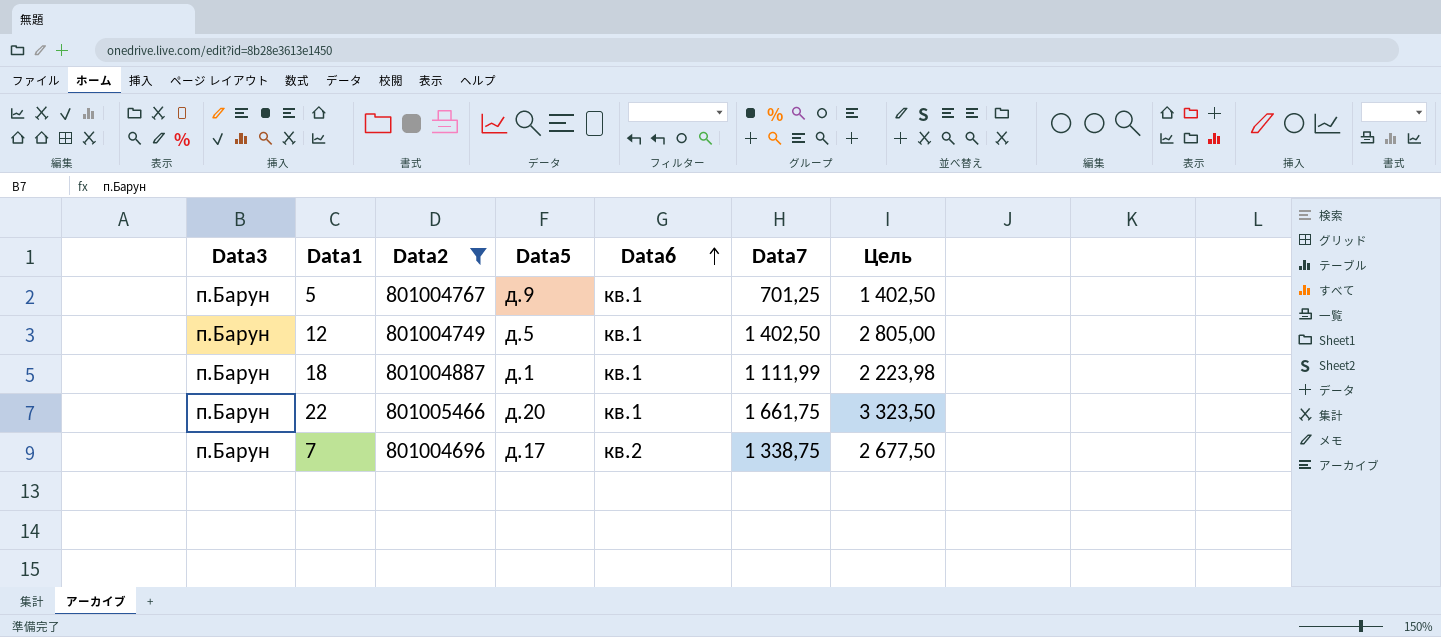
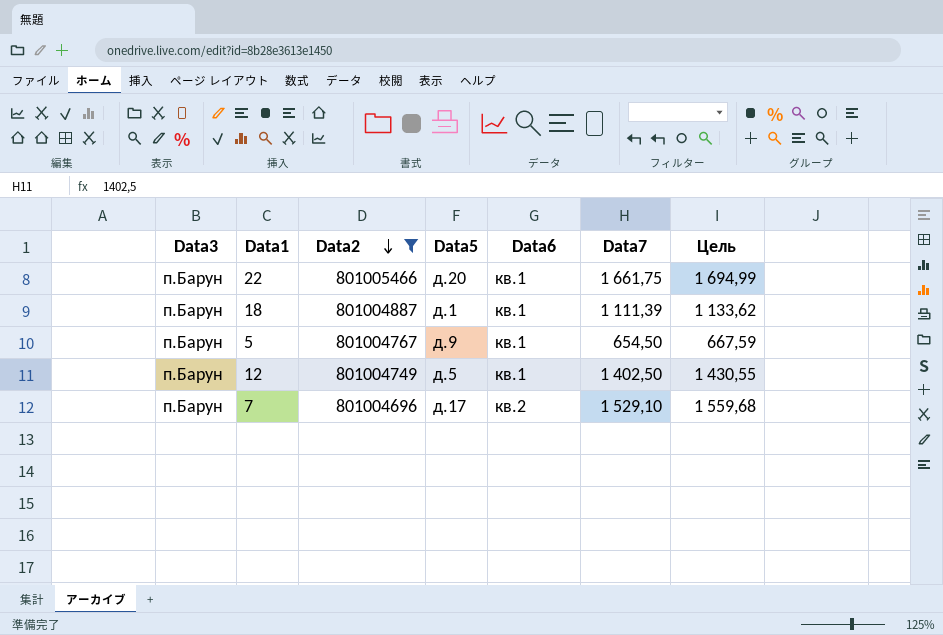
row order: Data6 ascending -> Data2 descending
column Цель | formula: [Data7] * 2 -> [Data7] * 1,02
18 | Data7: 1 111,99 -> 1 111,39
5 | Data7: 701,25 -> 654,50
7 | Data7: 1 338,75 -> 1 529,10

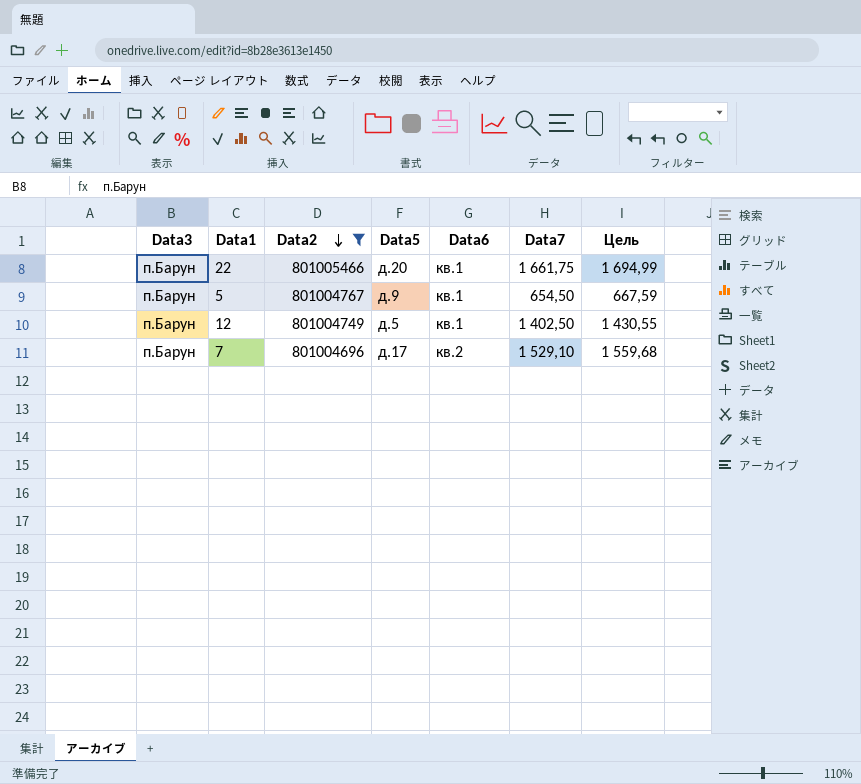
row 18: п.Барун | 801004887 | д.1 | кв.1 | 1 111,39 | 1 133,62 -> none

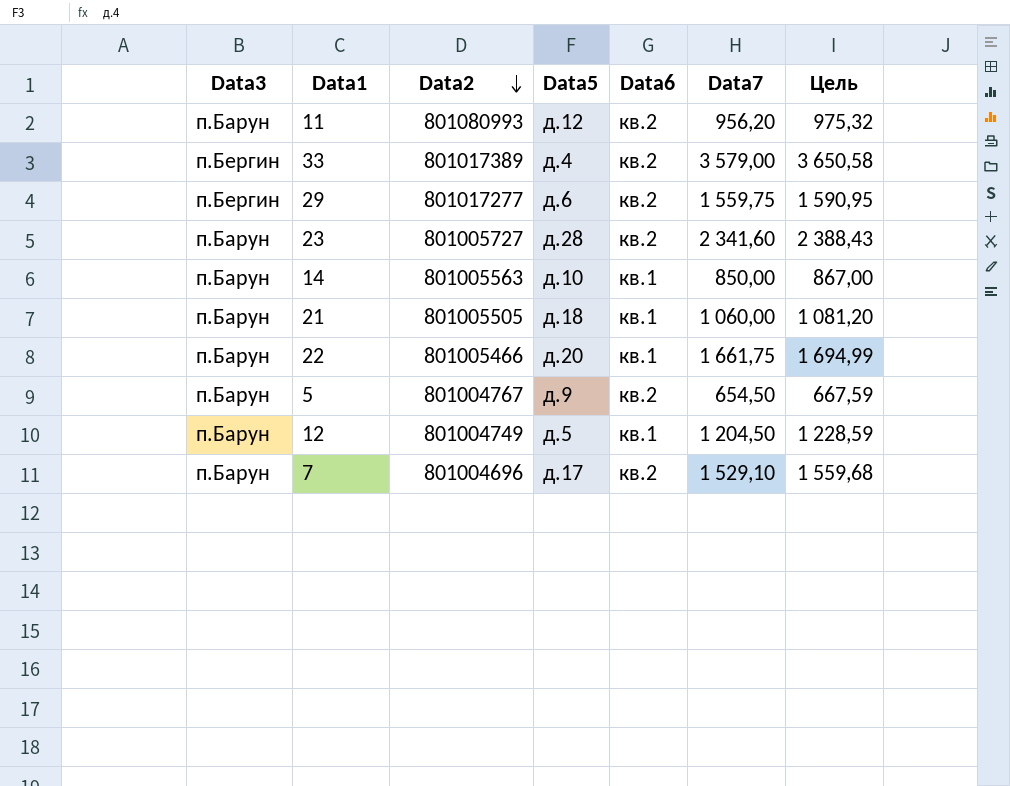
filter: Data2 <= 801005466 -> none
5 | Data6: кв.1 -> кв.2
12 | Data7: 1 402,50 -> 1 204,50
12 | Цель: 1 430,55 -> 1 228,59

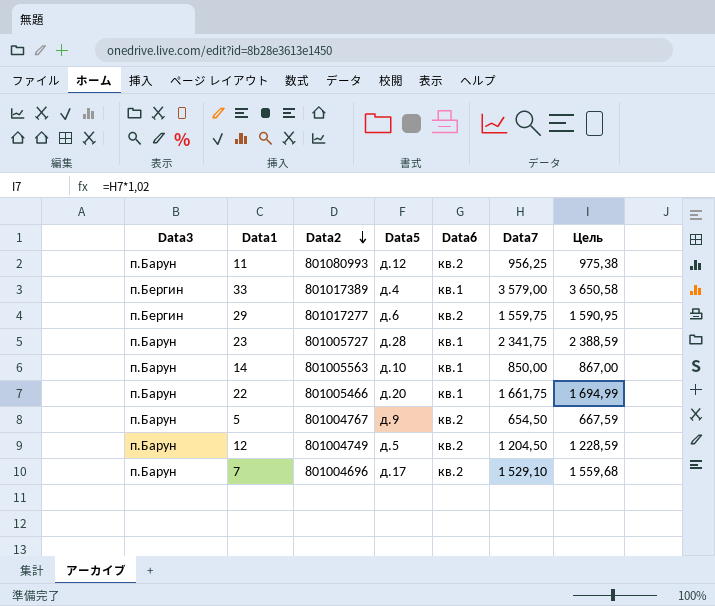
row 21: п.Барун | 801005505 | д.18 | кв.1 | 1 060,00 | 1 081,20 -> none
11 | Data7: 956,20 -> 956,25
11 | Цель: 975,32 -> 975,38
33 | Data6: кв.2 -> кв.1
23 | Data6: кв.2 -> кв.1
23 | Data7: 2 341,60 -> 2 341,75
23 | Цель: 2 388,43 -> 2 388,59
12 | Data6: кв.1 -> кв.2

